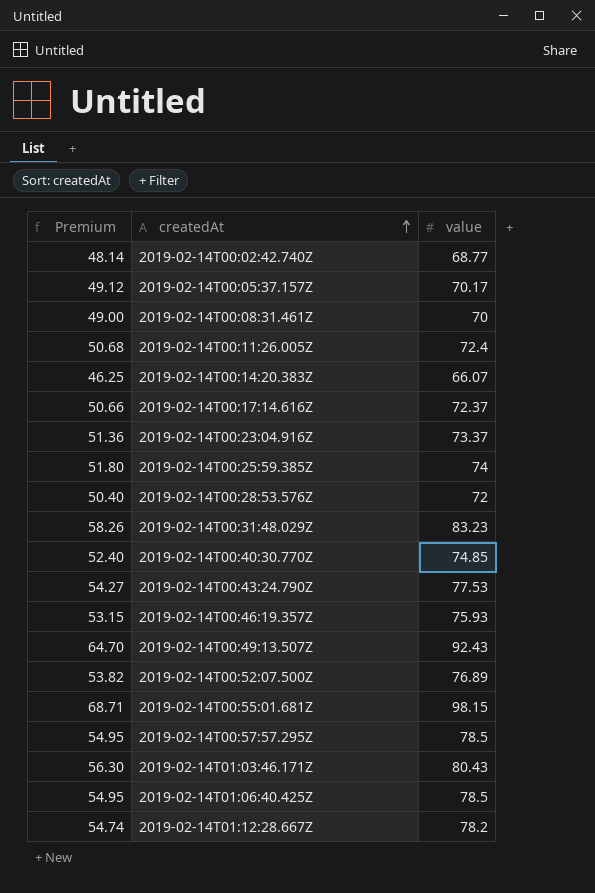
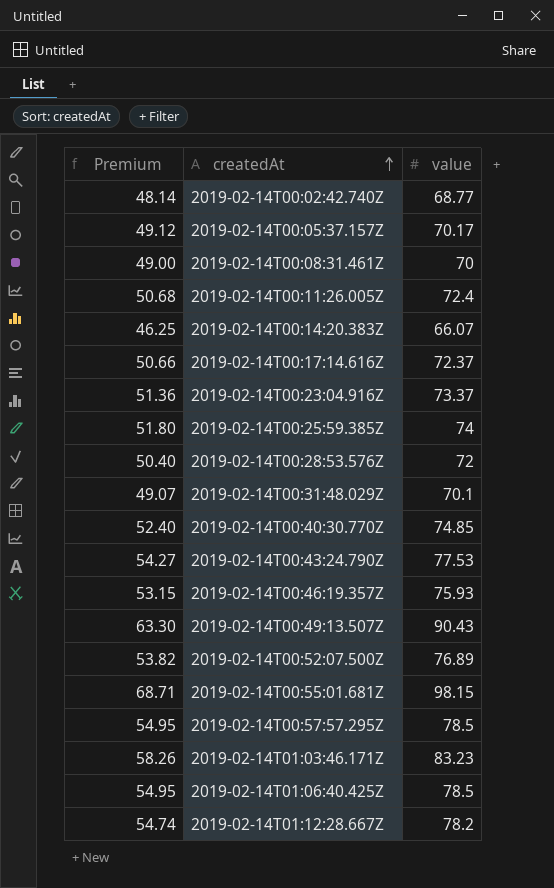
2019-02-14T00:31:48.029Z | Premium: 58.26 -> 49.07
2019-02-14T00:31:48.029Z | value: 83.23 -> 70.1
2019-02-14T00:49:13.507Z | Premium: 64.70 -> 63.30
2019-02-14T00:49:13.507Z | value: 92.43 -> 90.43
2019-02-14T01:03:46.171Z | Premium: 56.30 -> 58.26
2019-02-14T01:03:46.171Z | value: 80.43 -> 83.23

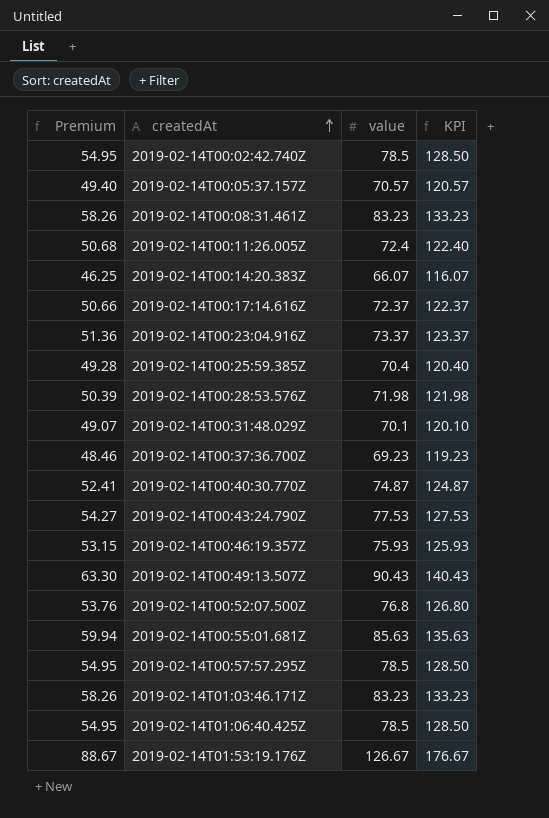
column KPI | formula: none -> [value] + 50
row 2019-02-14T01:12:28.667Z: 54.74 | 78.2 -> none
2019-02-14T00:02:42.740Z | Premium: 48.14 -> 54.95
2019-02-14T00:02:42.740Z | value: 68.77 -> 78.5
2019-02-14T00:05:37.157Z | Premium: 49.12 -> 49.40
2019-02-14T00:05:37.157Z | value: 70.17 -> 70.57
2019-02-14T00:08:31.461Z | Premium: 49.00 -> 58.26
2019-02-14T00:08:31.461Z | value: 70 -> 83.23
2019-02-14T00:25:59.385Z | Premium: 51.80 -> 49.28
2019-02-14T00:25:59.385Z | value: 74 -> 70.4
2019-02-14T00:28:53.576Z | Premium: 50.40 -> 50.39
2019-02-14T00:28:53.576Z | value: 72 -> 71.98
row 2019-02-14T00:37:36.700Z: none -> 48.46 | 69.23 | 119.23
2019-02-14T00:40:30.770Z | Premium: 52.40 -> 52.41
2019-02-14T00:40:30.770Z | value: 74.85 -> 74.87
2019-02-14T00:52:07.500Z | Premium: 53.82 -> 53.76
2019-02-14T00:52:07.500Z | value: 76.89 -> 76.8
2019-02-14T00:55:01.681Z | Premium: 68.71 -> 59.94
2019-02-14T00:55:01.681Z | value: 98.15 -> 85.63
row 2019-02-14T01:53:19.176Z: none -> 88.67 | 126.67 | 176.67

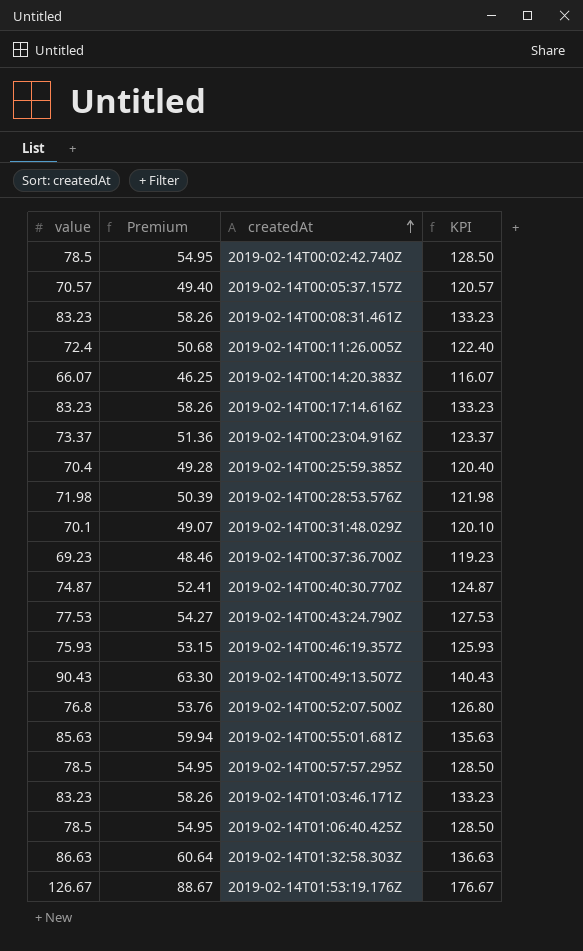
column value | position: 3 -> 1
2019-02-14T00:17:14.616Z | value: 72.37 -> 83.23
2019-02-14T00:17:14.616Z | Premium: 50.66 -> 58.26
2019-02-14T00:17:14.616Z | KPI: 122.37 -> 133.23
row 2019-02-14T01:32:58.303Z: none -> 86.63 | 60.64 | 136.63

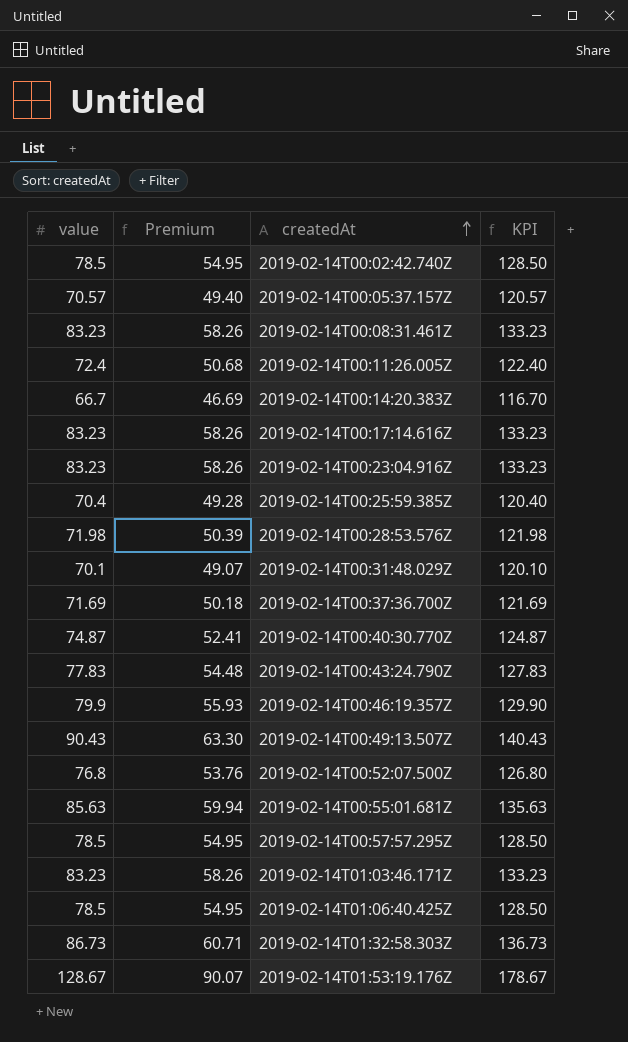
2019-02-14T00:14:20.383Z | value: 66.07 -> 66.7
2019-02-14T00:14:20.383Z | Premium: 46.25 -> 46.69
2019-02-14T00:14:20.383Z | KPI: 116.07 -> 116.70
2019-02-14T00:23:04.916Z | value: 73.37 -> 83.23
2019-02-14T00:23:04.916Z | Premium: 51.36 -> 58.26
2019-02-14T00:23:04.916Z | KPI: 123.37 -> 133.23
2019-02-14T00:37:36.700Z | value: 69.23 -> 71.69
2019-02-14T00:37:36.700Z | Premium: 48.46 -> 50.18
2019-02-14T00:37:36.700Z | KPI: 119.23 -> 121.69
2019-02-14T00:43:24.790Z | value: 77.53 -> 77.83
2019-02-14T00:43:24.790Z | Premium: 54.27 -> 54.48
2019-02-14T00:43:24.790Z | KPI: 127.53 -> 127.83
2019-02-14T00:46:19.357Z | value: 75.93 -> 79.9
2019-02-14T00:46:19.357Z | Premium: 53.15 -> 55.93
2019-02-14T00:46:19.357Z | KPI: 125.93 -> 129.90
2019-02-14T01:32:58.303Z | value: 86.63 -> 86.73
2019-02-14T01:32:58.303Z | Premium: 60.64 -> 60.71
2019-02-14T01:32:58.303Z | KPI: 136.63 -> 136.73
2019-02-14T01:53:19.176Z | value: 126.67 -> 128.67
2019-02-14T01:53:19.176Z | Premium: 88.67 -> 90.07
2019-02-14T01:53:19.176Z | KPI: 176.67 -> 178.67

